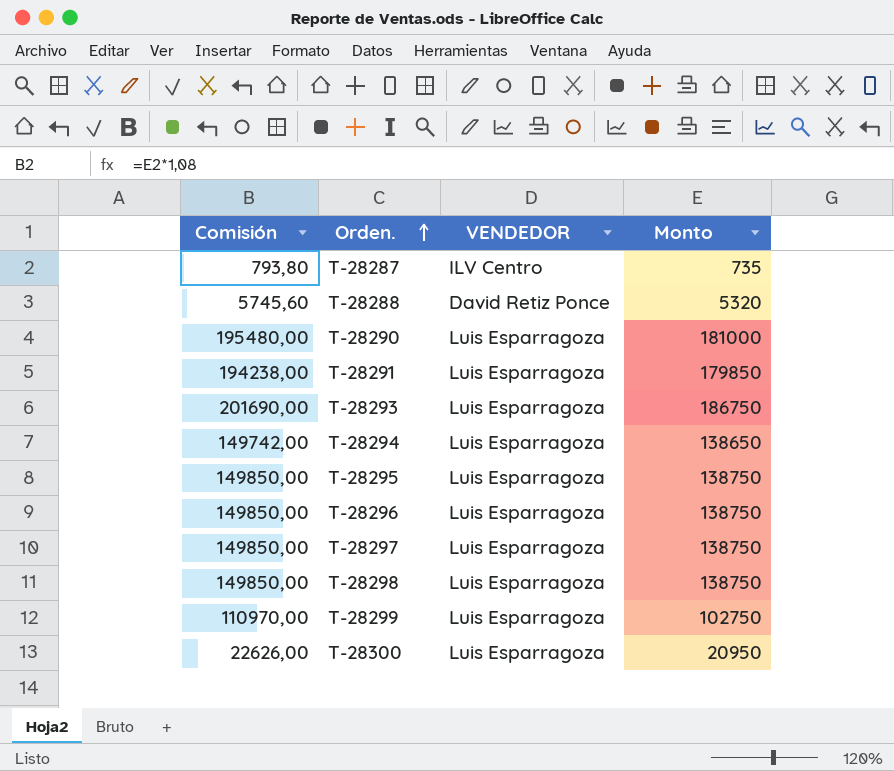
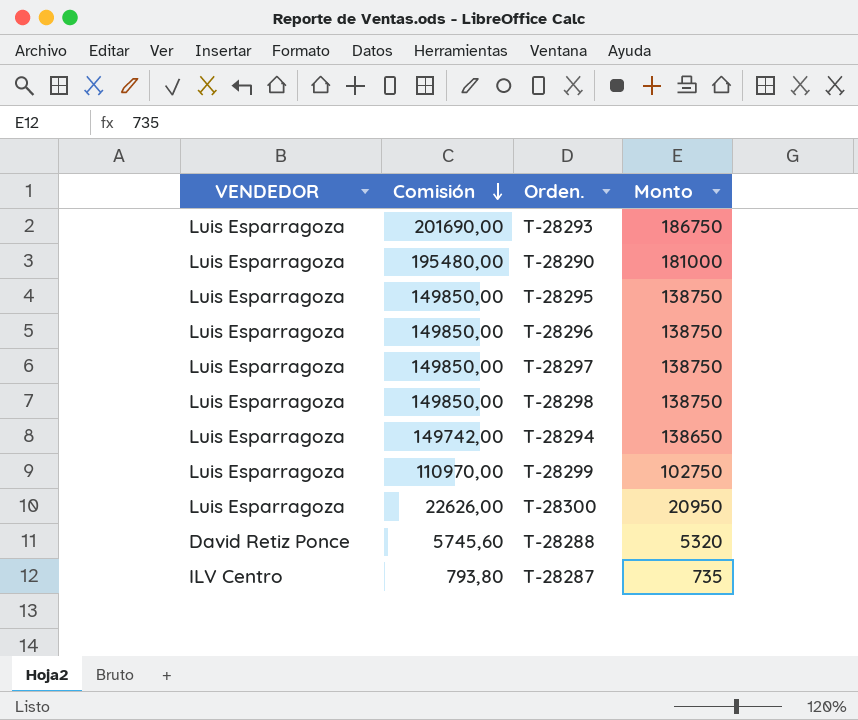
row order: Orden. ascending -> Comisión descending
column VENDEDOR | position: 3 -> 1
row T-28291: 194238,00 | Luis Esparragoza | 179850 -> none

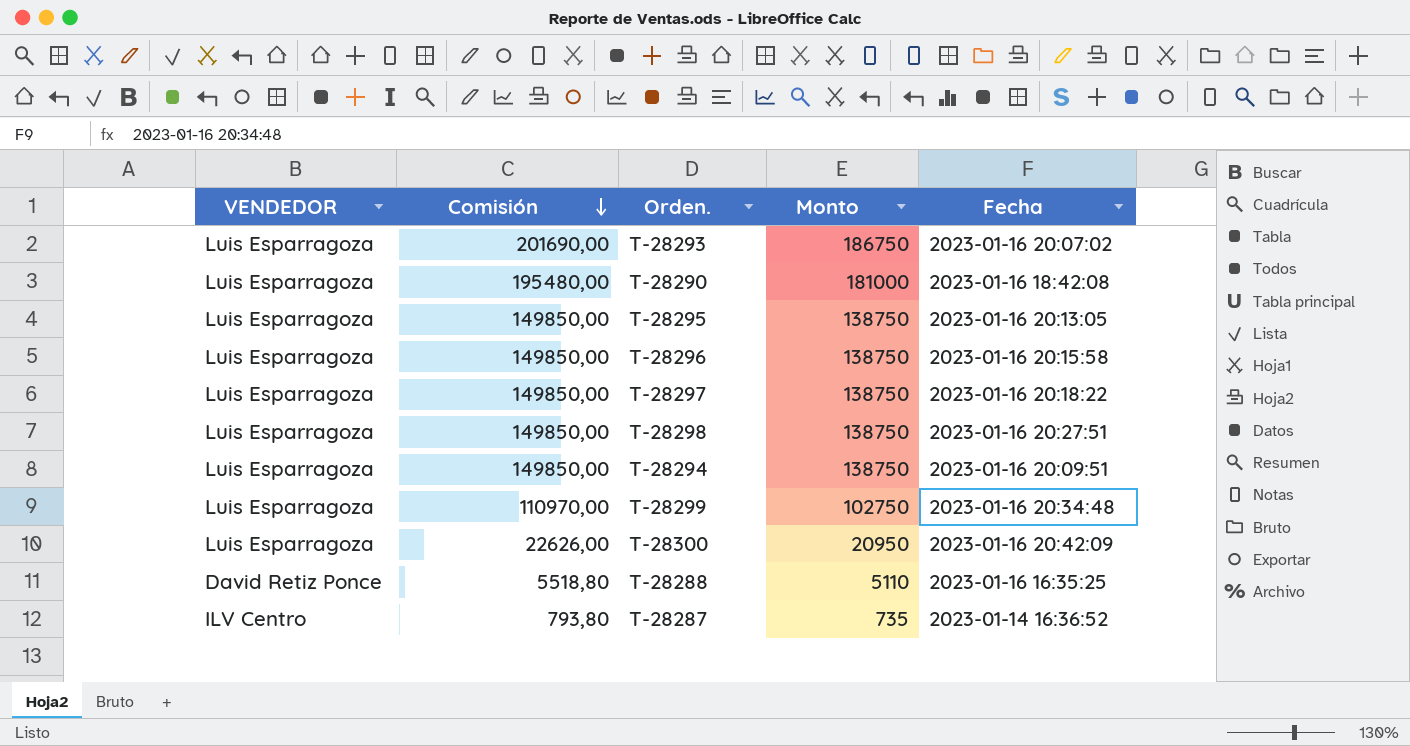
column Fecha | position: none -> 5
T-28294 | Comisión: 149742,00 -> 149850,00
T-28294 | Monto: 138650 -> 138750
T-28288 | Comisión: 5745,60 -> 5518,80
T-28288 | Monto: 5320 -> 5110

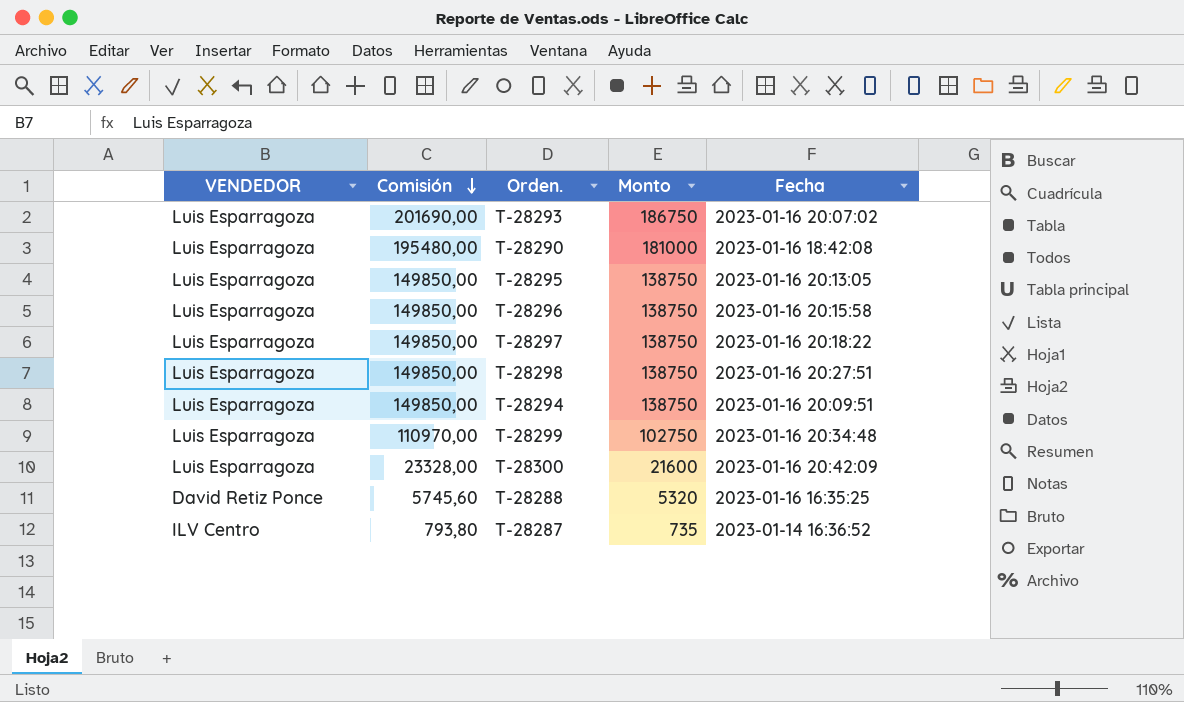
T-28300 | Comisión: 22626,00 -> 23328,00
T-28300 | Monto: 20950 -> 21600
T-28288 | Comisión: 5518,80 -> 5745,60
T-28288 | Monto: 5110 -> 5320

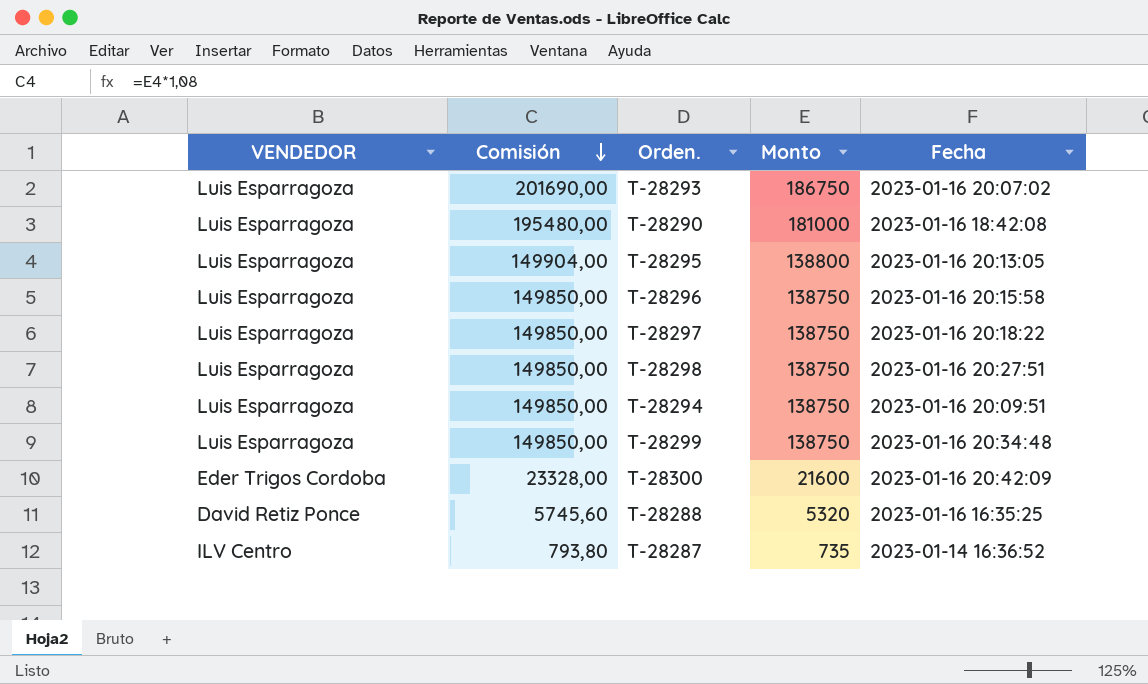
T-28295 | Comisión: 149850,00 -> 149904,00
T-28295 | Monto: 138750 -> 138800
T-28299 | Comisión: 110970,00 -> 149850,00
T-28299 | Monto: 102750 -> 138750
T-28300 | VENDEDOR: Luis Esparragoza -> Eder Trigos Cordoba

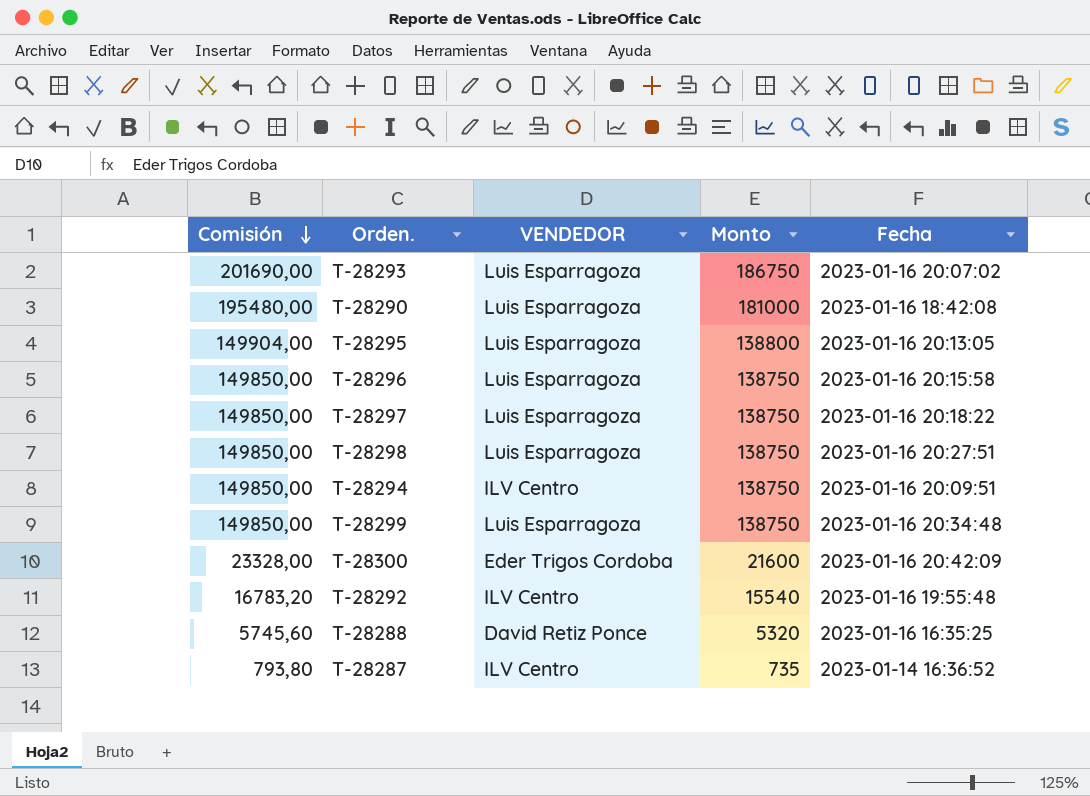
column VENDEDOR | position: 1 -> 3
T-28294 | VENDEDOR: Luis Esparragoza -> ILV Centro
row T-28292: none -> 16783,20 | ILV Centro | 15540 | 2023-01-16 19:55:48

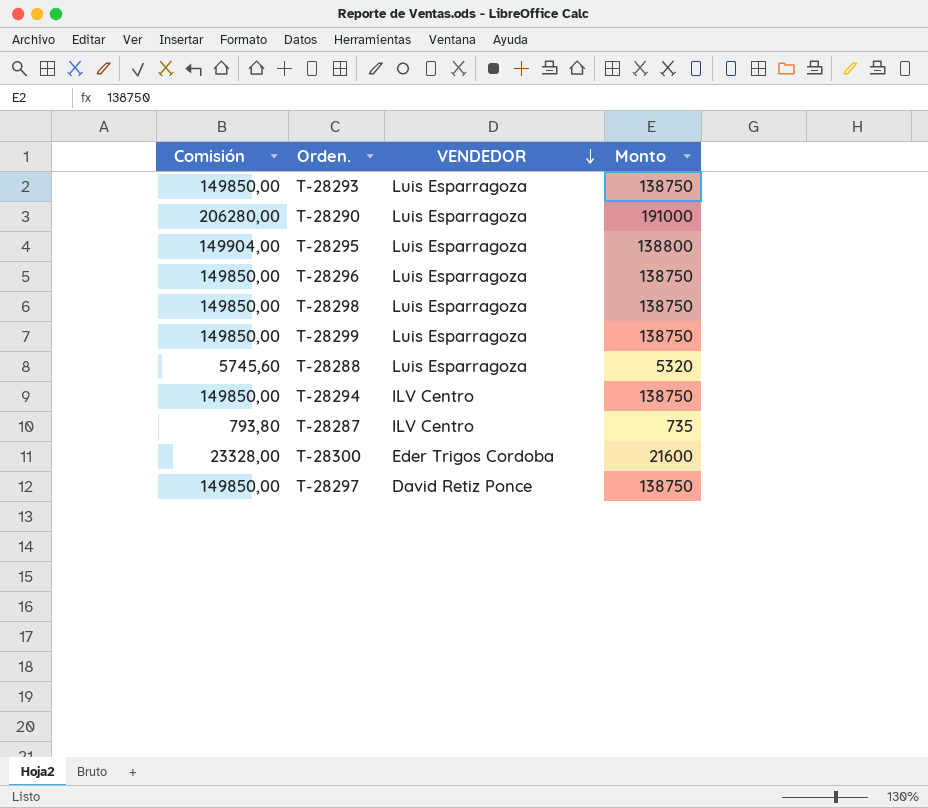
row order: Comisión descending -> VENDEDOR descending
column Fecha | position: 5 -> none
row T-28292: 16783,20 | ILV Centro | 15540 | 2023-01-16 19:55:48 -> none
T-28293 | Comisión: 201690,00 -> 149850,00
T-28293 | Monto: 186750 -> 138750
T-28290 | Comisión: 195480,00 -> 206280,00
T-28290 | Monto: 181000 -> 191000
T-28288 | VENDEDOR: David Retiz Ponce -> Luis Esparragoza
T-28297 | VENDEDOR: Luis Esparragoza -> David Retiz Ponce

